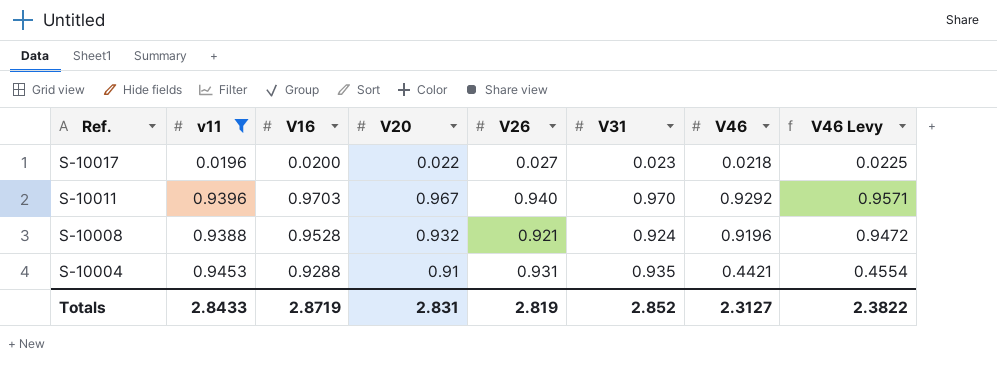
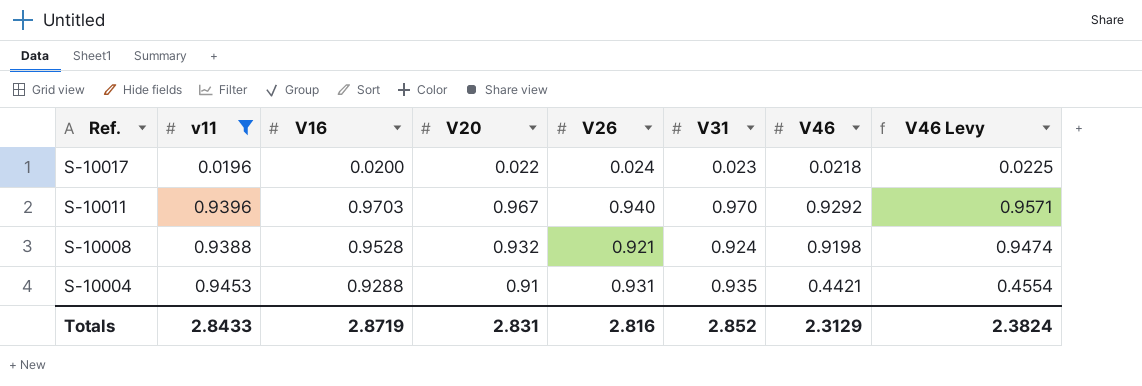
S-10017 | V26: 0.027 -> 0.024
S-10008 | V46: 0.9196 -> 0.9198
S-10008 | V46 Levy: 0.9472 -> 0.9474
Totals | V26: 2.819 -> 2.816
Totals | V46: 2.3127 -> 2.3129
Totals | V46 Levy: 2.3822 -> 2.3824

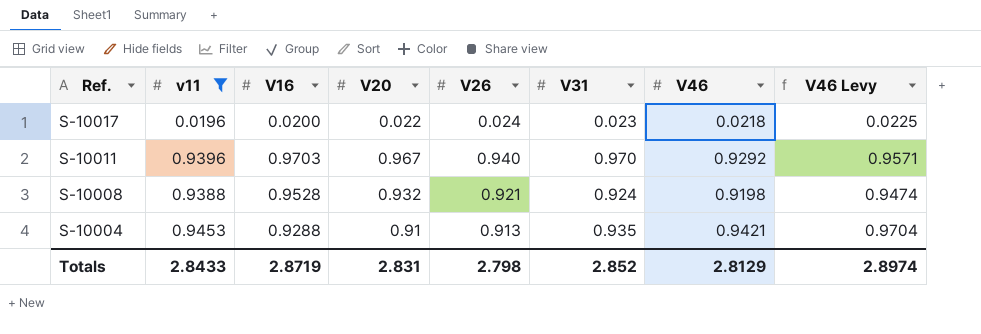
S-10004 | V26: 0.931 -> 0.913
S-10004 | V46: 0.4421 -> 0.9421
S-10004 | V46 Levy: 0.4554 -> 0.9704
Totals | V26: 2.816 -> 2.798
Totals | V46: 2.3129 -> 2.8129
Totals | V46 Levy: 2.3824 -> 2.8974

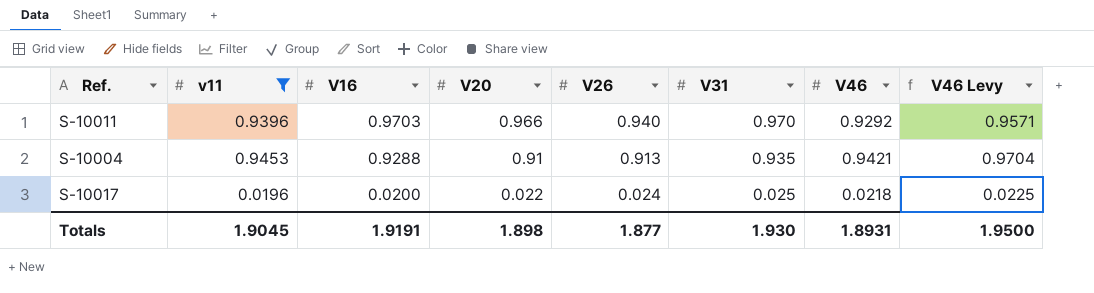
row order: Ref. descending -> V16 descending
row S-10008: 0.9388 | 0.9528 | 0.932 | 0.921 | 0.924 | 0.9198 | 0.9474 -> none
S-10011 | V20: 0.967 -> 0.966
S-10017 | V31: 0.023 -> 0.025
Totals | v11: 2.8433 -> 1.9045
Totals | V16: 2.8719 -> 1.9191
Totals | V20: 2.831 -> 1.898
Totals | V26: 2.798 -> 1.877
Totals | V31: 2.852 -> 1.930
Totals | V46: 2.8129 -> 1.8931
Totals | V46 Levy: 2.8974 -> 1.9500

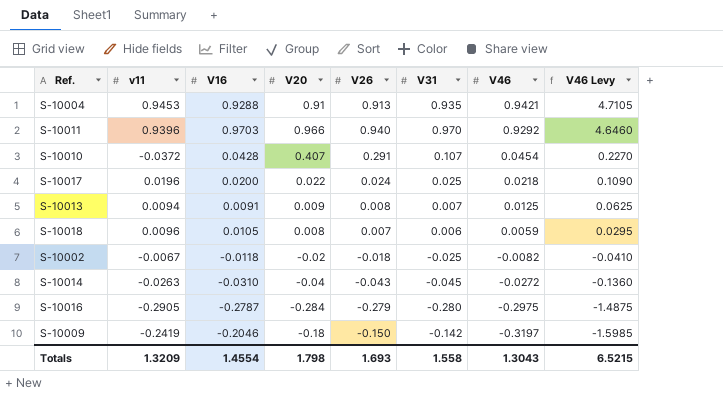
filter: v11 >= 0.0196 -> none
row order: V16 descending -> V46 descending
column V46 Levy | formula: [V46] * 1.03 -> [V46] * 5
Totals | v11: 1.9045 -> 1.3209
Totals | V16: 1.9191 -> 1.4554
Totals | V20: 1.898 -> 1.798
Totals | V26: 1.877 -> 1.693
Totals | V31: 1.930 -> 1.558
Totals | V46: 1.8931 -> 1.3043
Totals | V46 Levy: 1.9500 -> 6.5215

